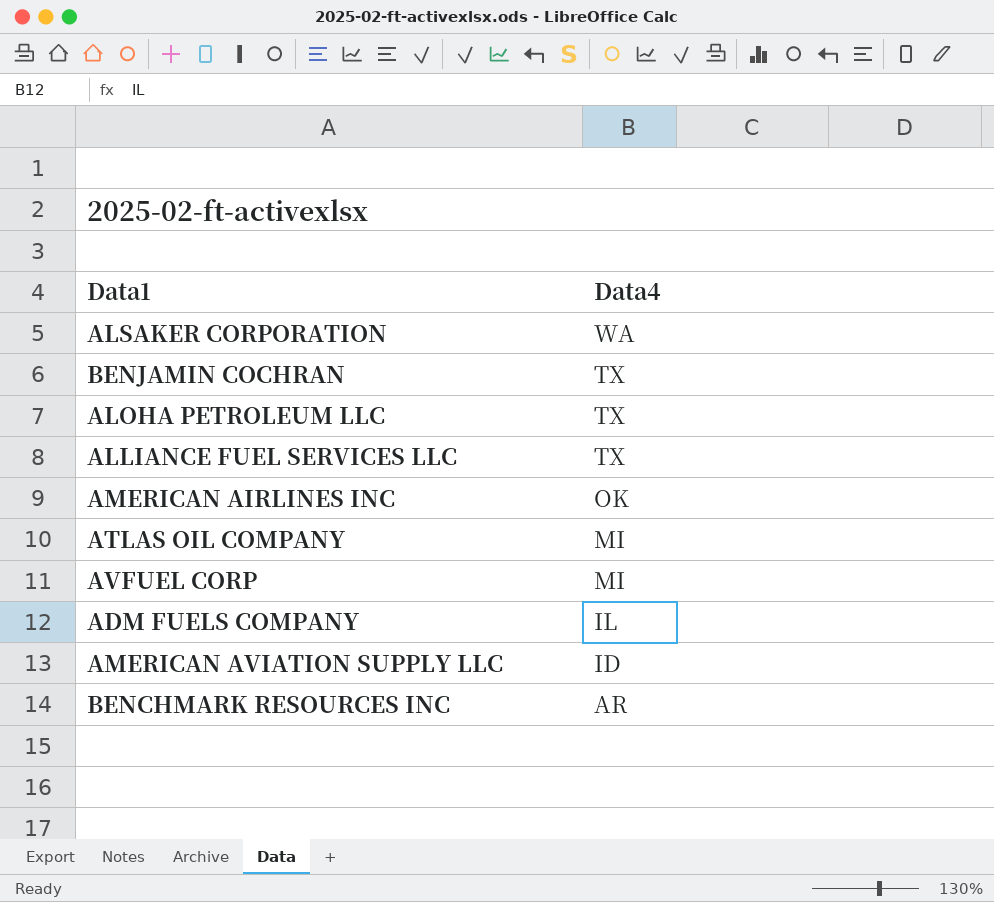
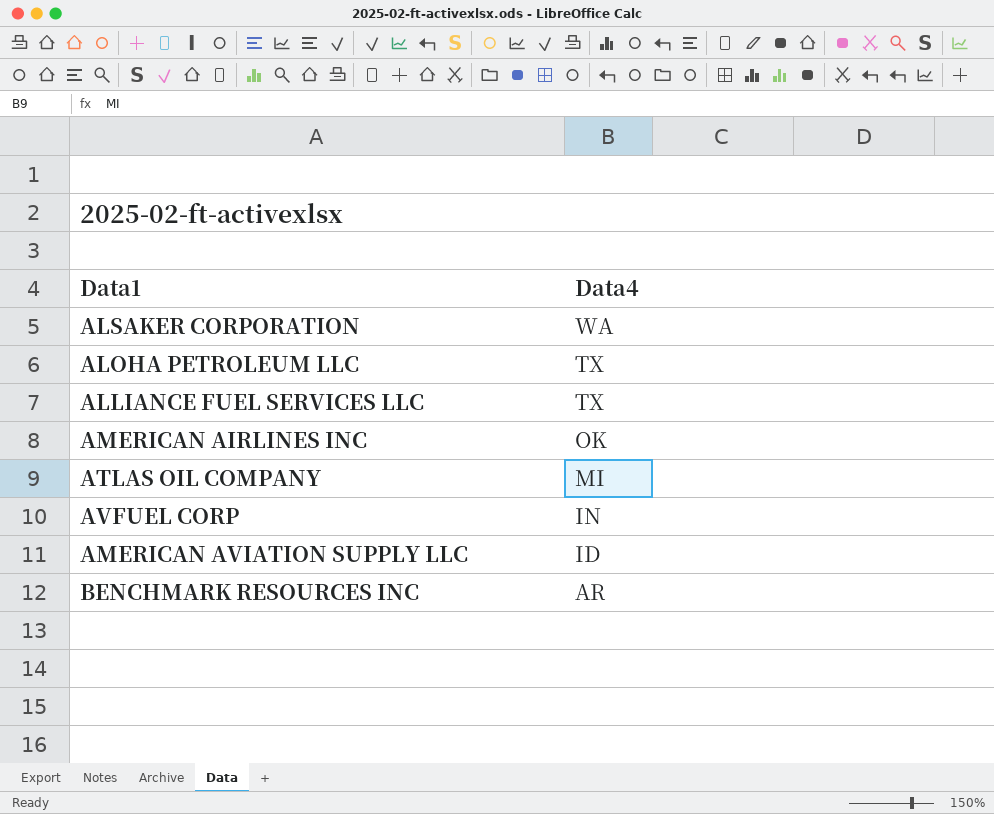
row BENJAMIN COCHRAN: TX -> none
row ADM FUELS COMPANY: IL -> none
AVFUEL CORP | Data4: MI -> IN

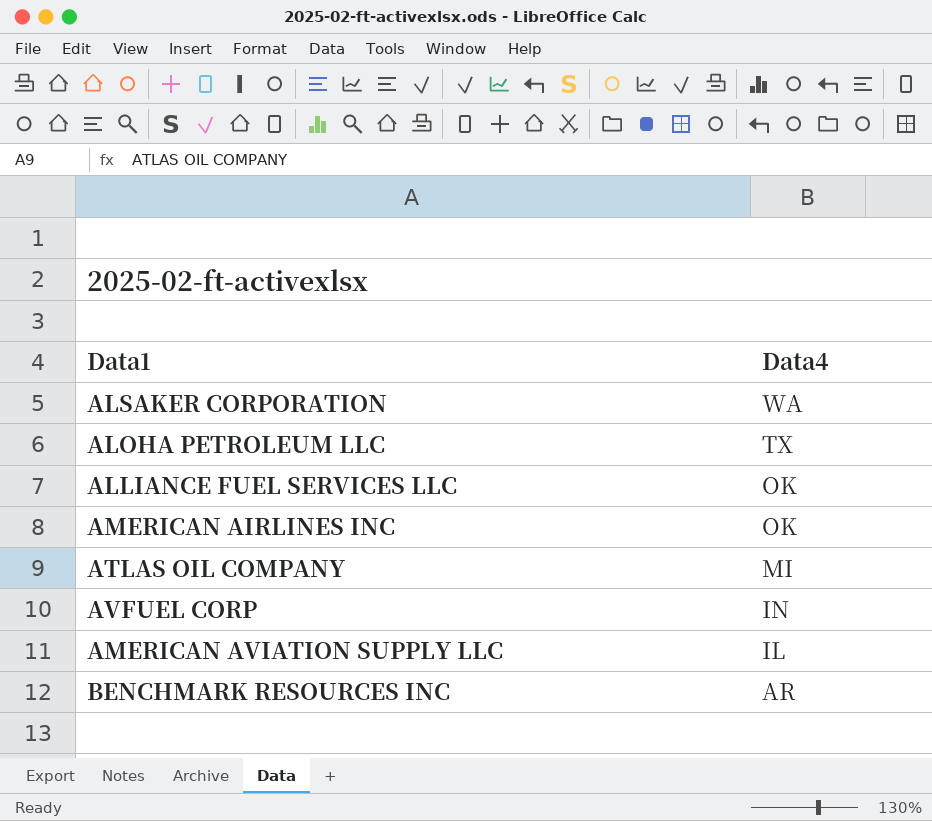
ALLIANCE FUEL SERVICES LLC | Data4: TX -> OK
AMERICAN AVIATION SUPPLY LLC | Data4: ID -> IL

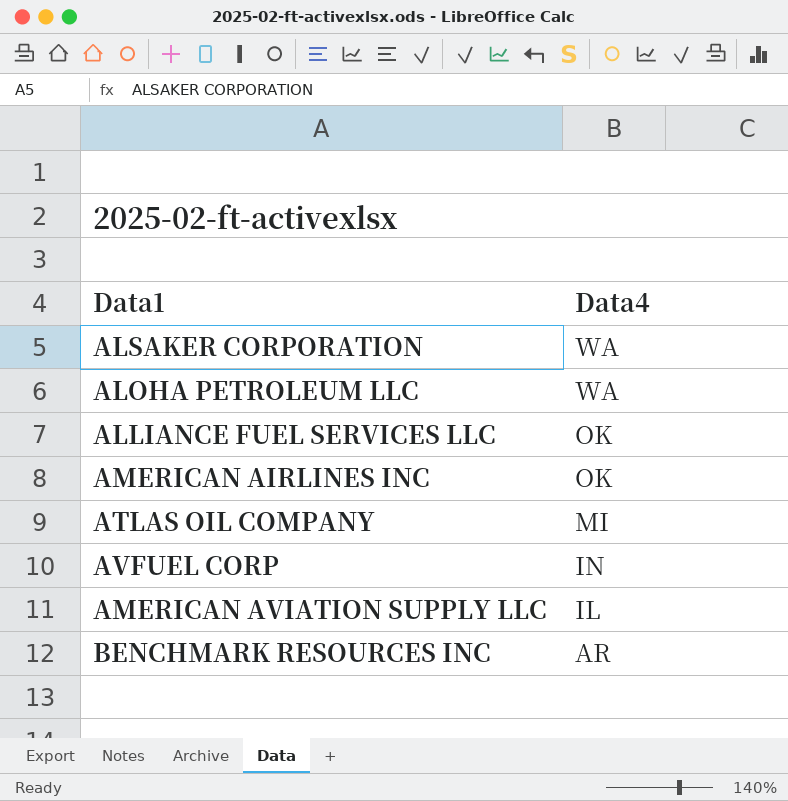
ALOHA PETROLEUM LLC | Data4: TX -> WA

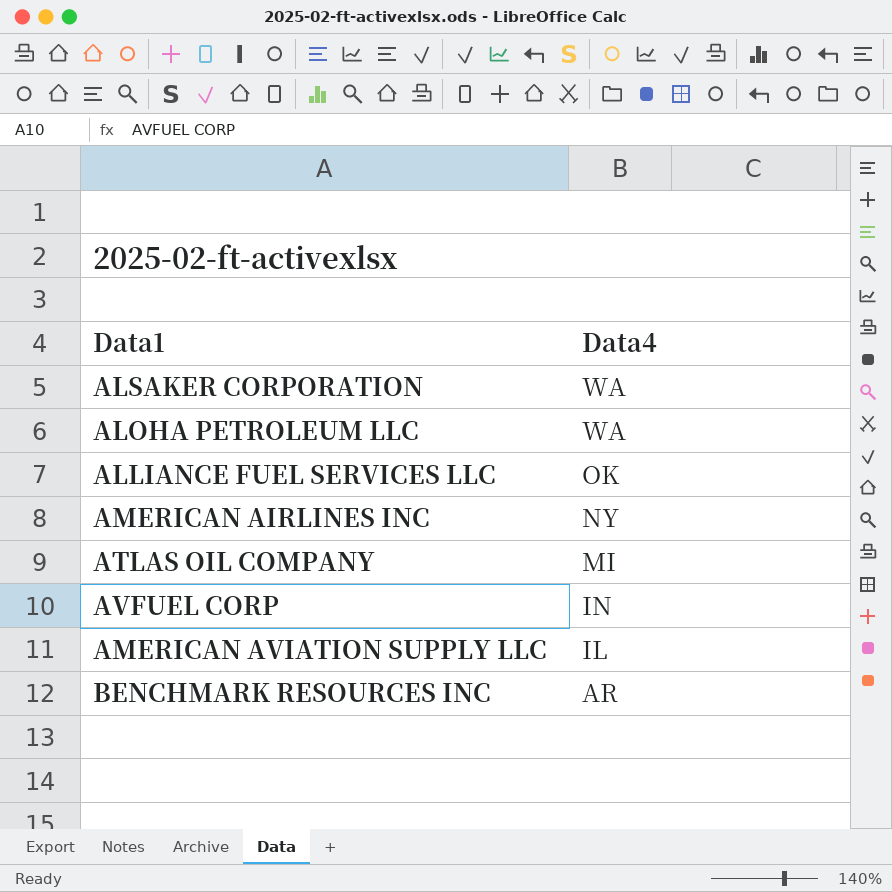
AMERICAN AIRLINES INC | Data4: OK -> NY

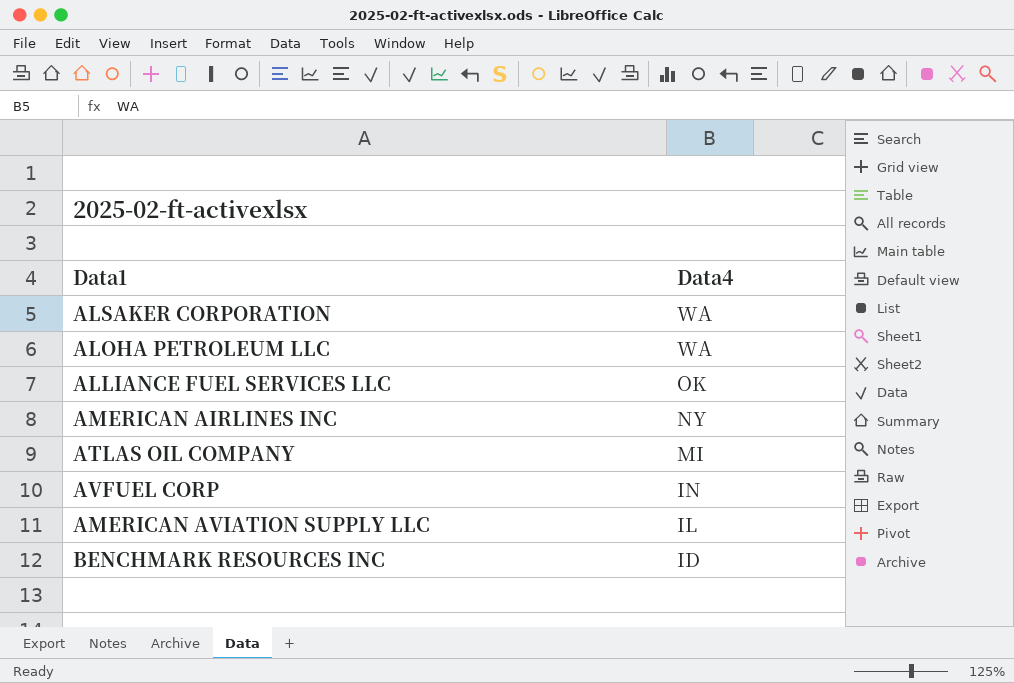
BENCHMARK RESOURCES INC | Data4: AR -> ID

